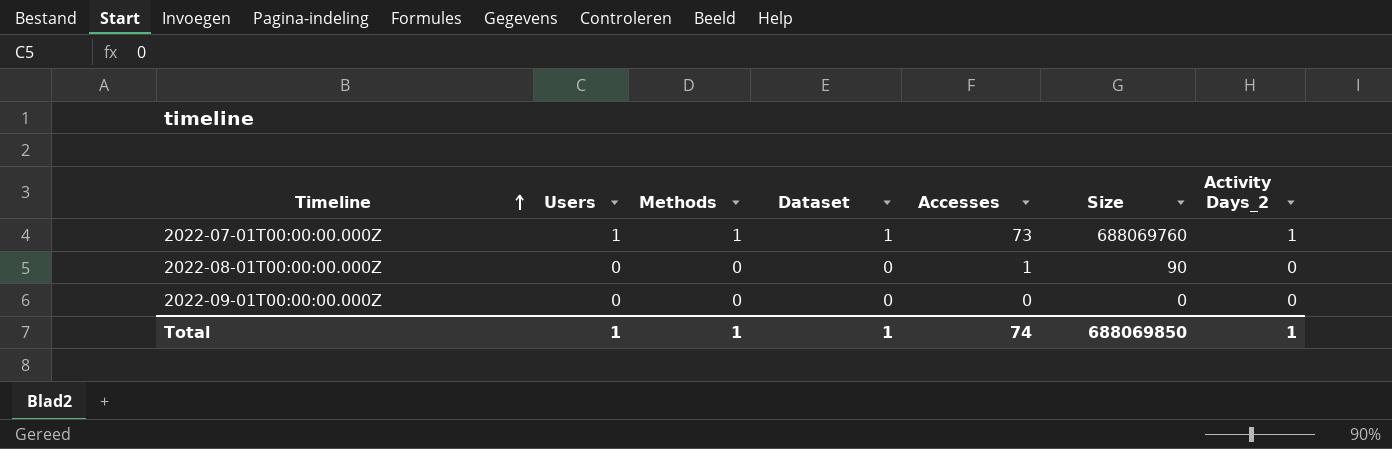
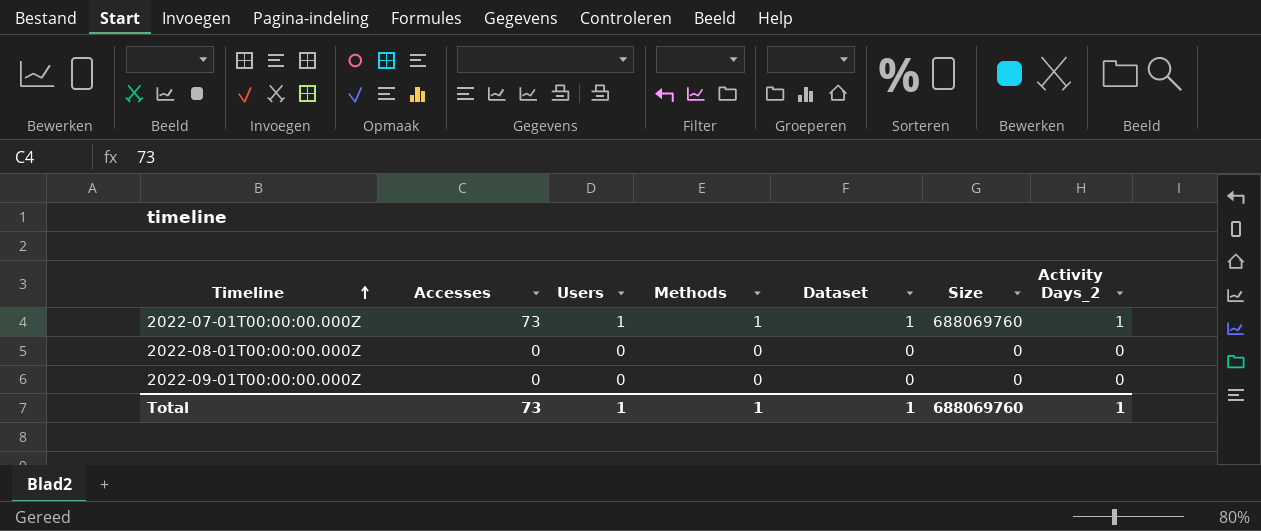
column Accesses | position: 5 -> 2
2022-08-01T00:00:00.000Z | Accesses: 1 -> 0
2022-08-01T00:00:00.000Z | Size: 90 -> 0
Total | Accesses: 74 -> 73
Total | Size: 688069850 -> 688069760

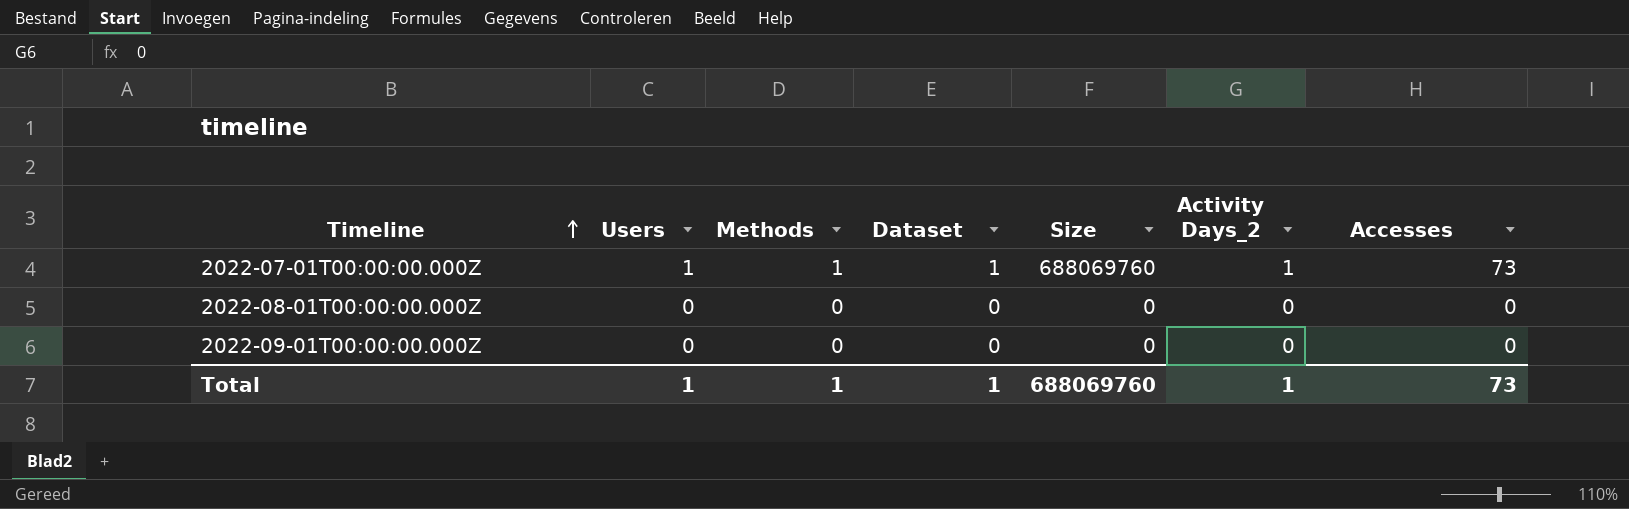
column Accesses | position: 2 -> 7

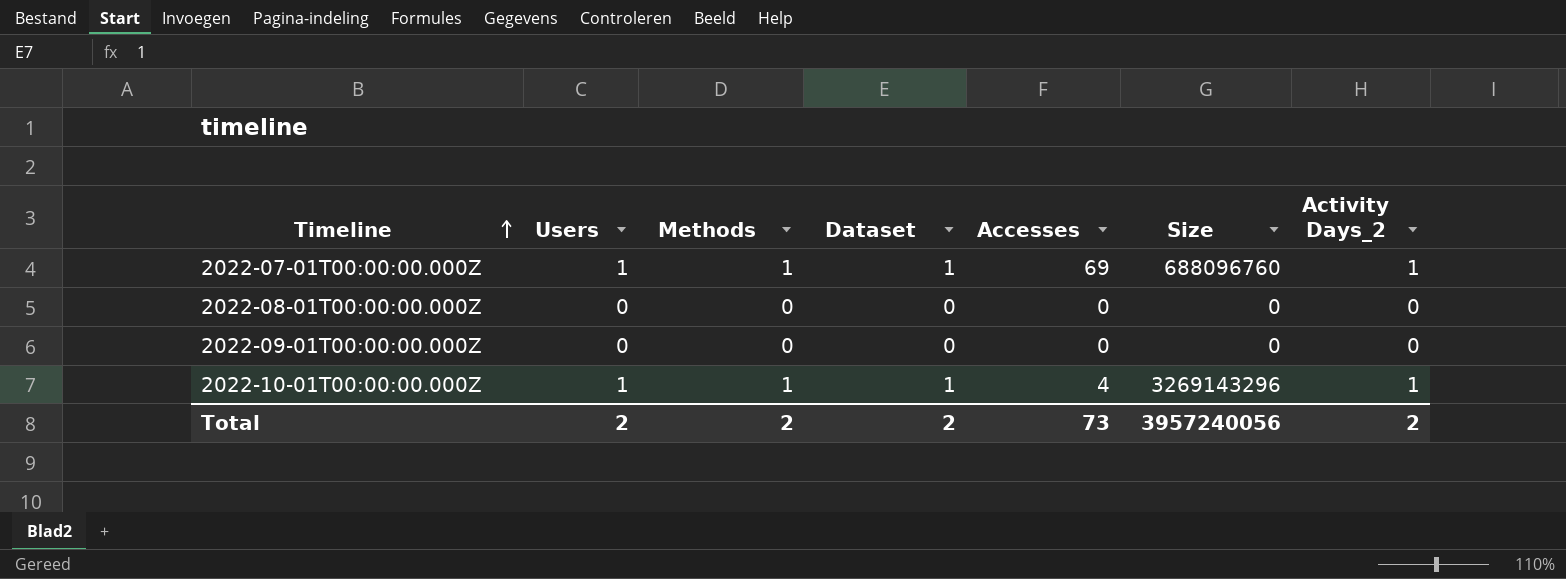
column Accesses | position: 7 -> 5
2022-07-01T00:00:00.000Z | Accesses: 73 -> 69
2022-07-01T00:00:00.000Z | Size: 688069760 -> 688096760
row 2022-10-01T00:00:00.000Z: none -> 1 | 1 | 1 | 4 | 3269143296 | 1
Total | Users: 1 -> 2
Total | Methods: 1 -> 2
Total | Dataset: 1 -> 2
Total | Size: 688069760 -> 3957240056
Total | Activity Days_2: 1 -> 2

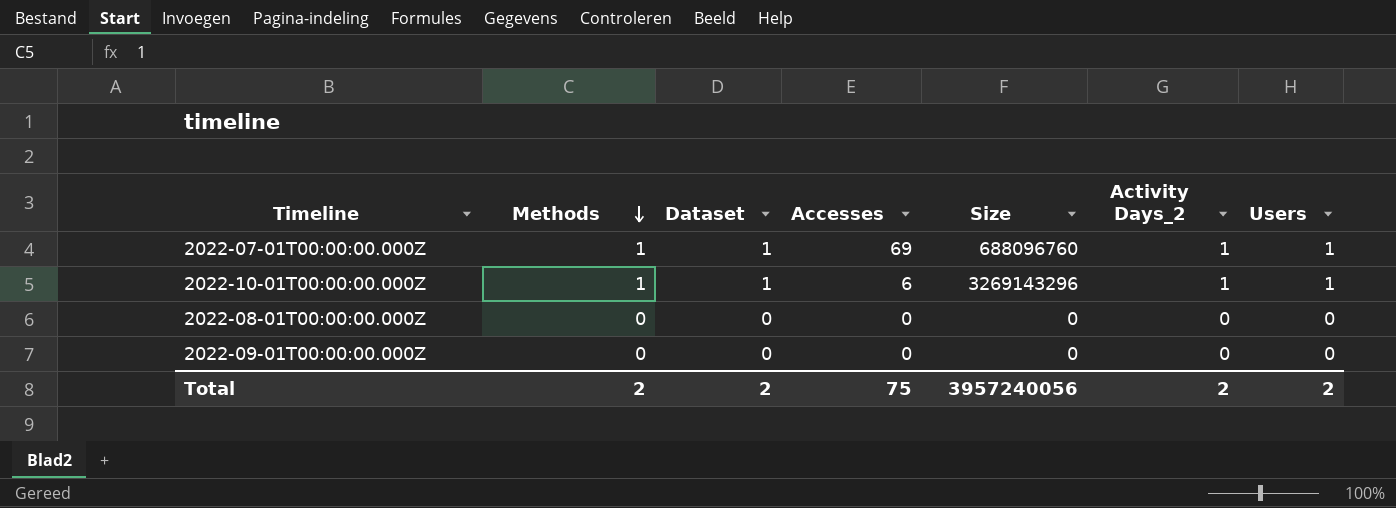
row order: Timeline ascending -> Methods descending
column Users | position: 2 -> 7
2022-10-01T00:00:00.000Z | Accesses: 4 -> 6
Total | Accesses: 73 -> 75

